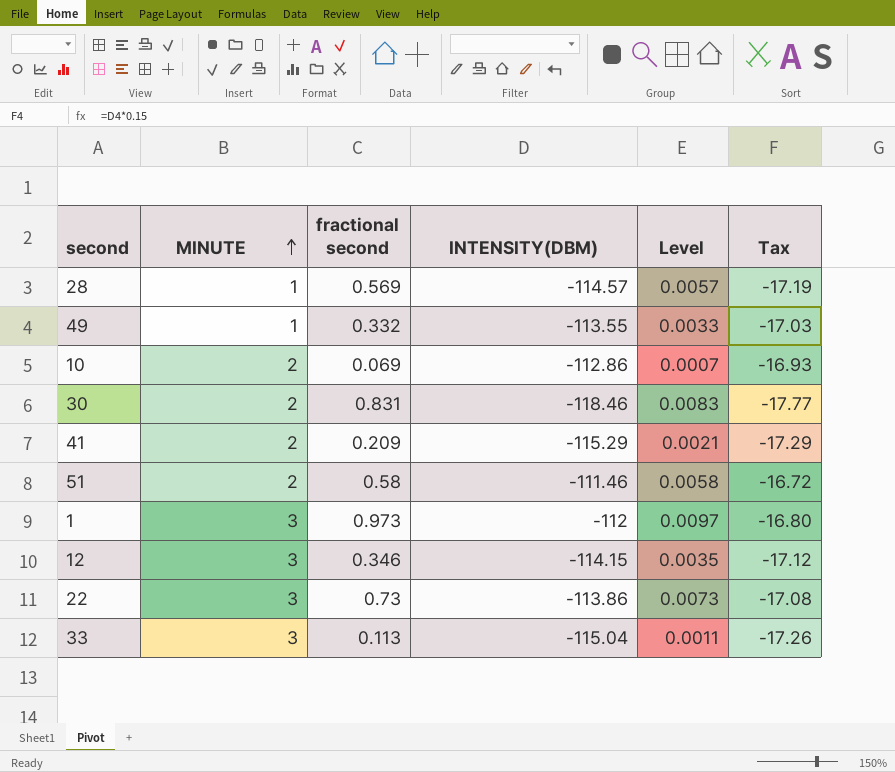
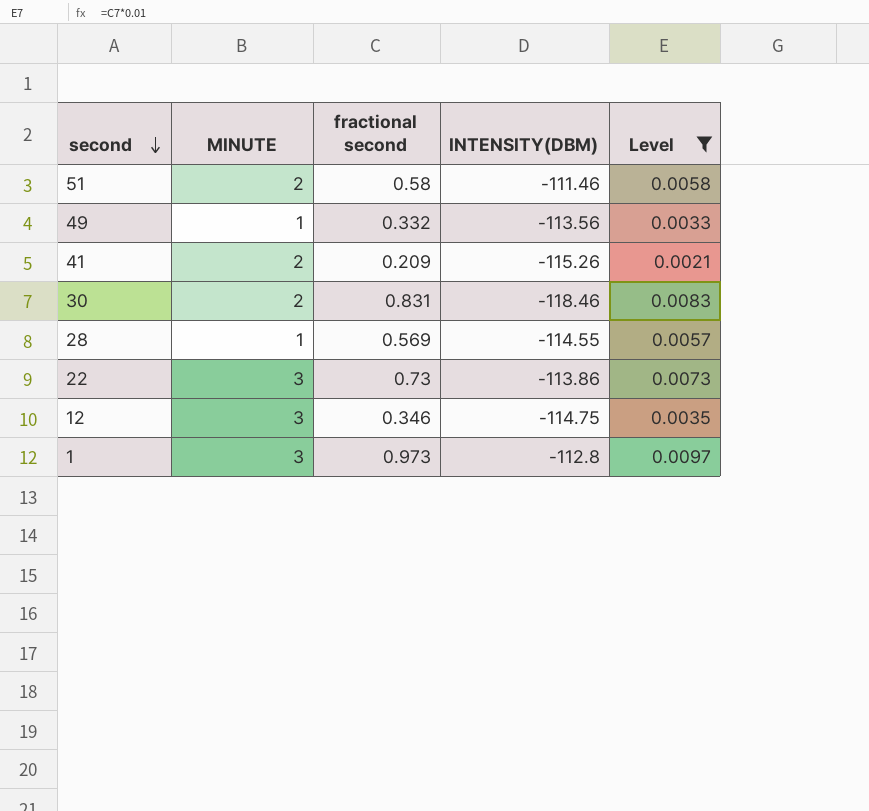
filter: none -> Level >= 0.0021
row order: MINUTE ascending -> second descending
column Tax | formula: [INTENSITY(DBM)] * 0.15 -> none
49 | INTENSITY(DBM): -113.55 -> -113.56
41 | INTENSITY(DBM): -115.29 -> -115.26
28 | INTENSITY(DBM): -114.57 -> -114.55
12 | INTENSITY(DBM): -114.15 -> -114.75
1 | INTENSITY(DBM): -112 -> -112.8

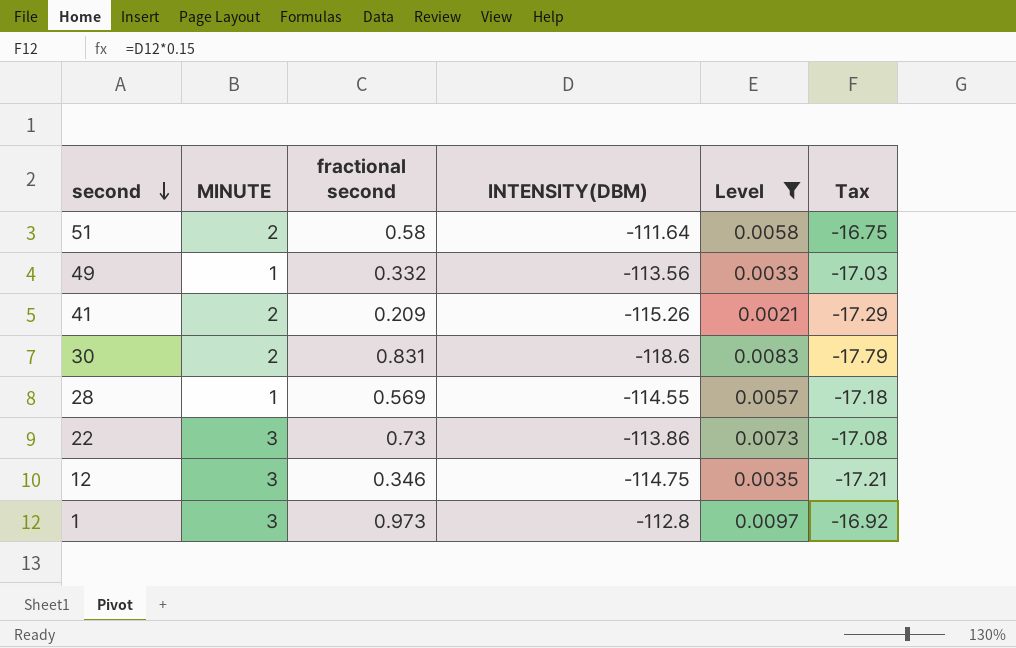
column Tax | formula: none -> [INTENSITY(DBM)] * 0.15
51 | INTENSITY(DBM): -111.46 -> -111.64
30 | INTENSITY(DBM): -118.46 -> -118.6

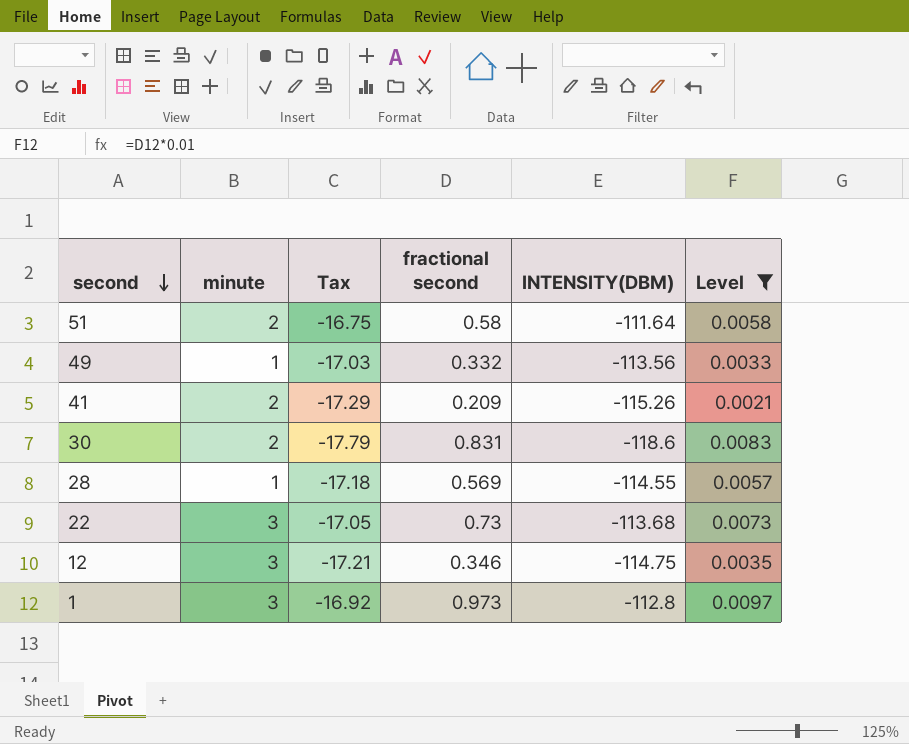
column name: MINUTE -> minute
column Tax | position: 6 -> 3
22 | Tax: -17.08 -> -17.05
22 | INTENSITY(DBM): -113.86 -> -113.68

